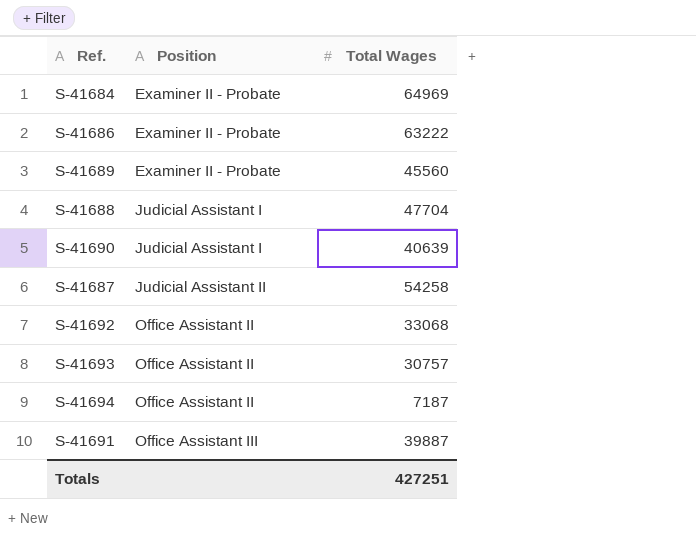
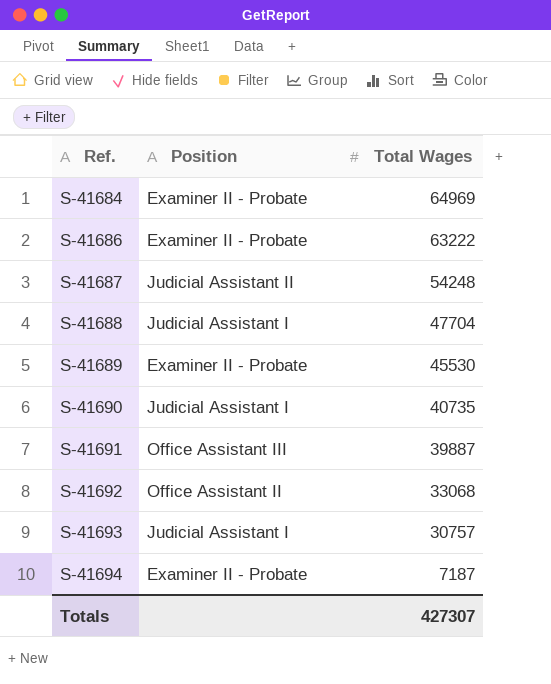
row order: Position ascending -> Ref. ascending
S-41687 | Total Wages: 54258 -> 54248
S-41689 | Total Wages: 45560 -> 45530
S-41690 | Total Wages: 40639 -> 40735
S-41693 | Position: Office Assistant II -> Judicial Assistant I
S-41694 | Position: Office Assistant II -> Examiner II - Probate
Totals | Total Wages: 427251 -> 427307

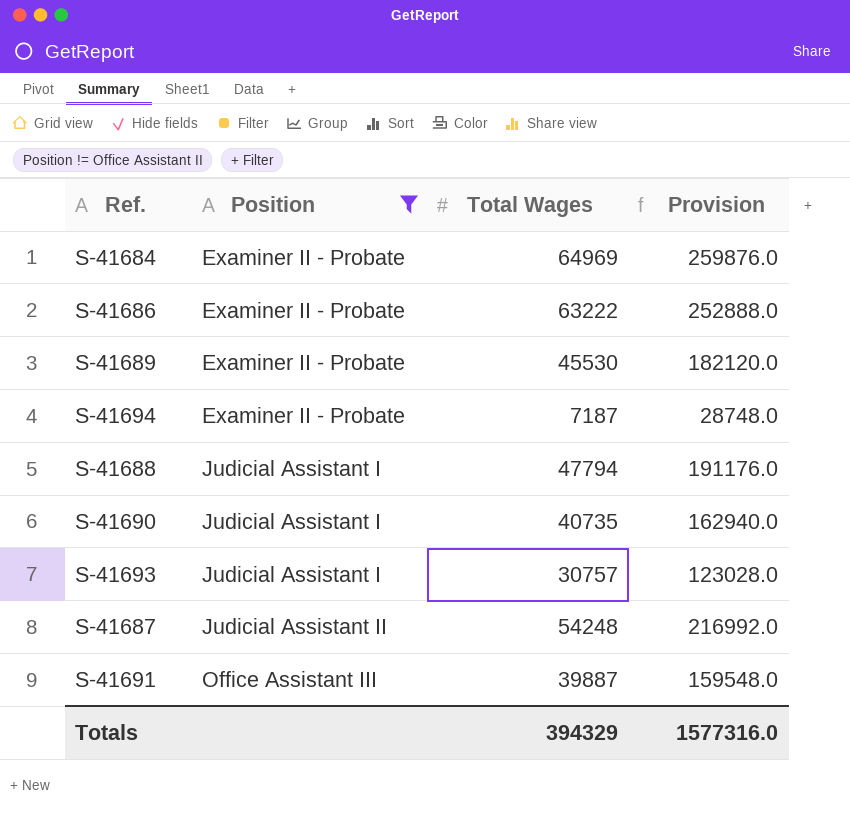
filter: none -> Position != Office Assistant II
row order: Ref. ascending -> Position ascending
column Provision | formula: none -> [Total Wages] * 4
S-41688 | Total Wages: 47704 -> 47794
Totals | Total Wages: 427307 -> 394329

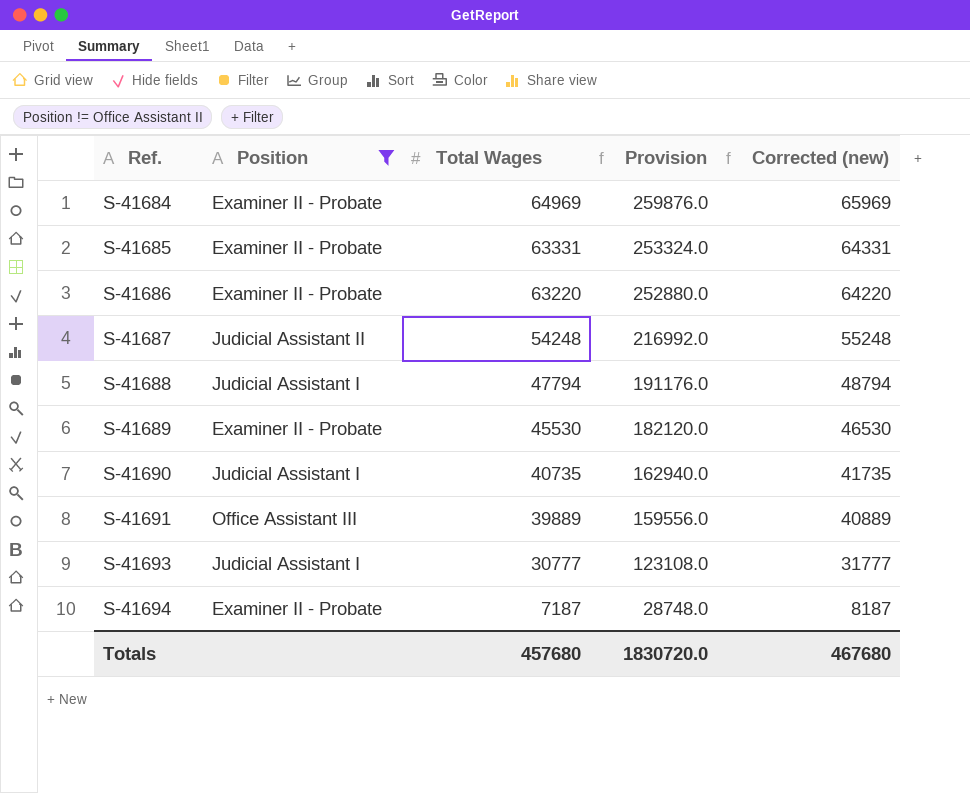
row order: Position ascending -> Ref. ascending
column Corrected (new) | formula: none -> [Total Wages] + 1000
row S-41685: none -> Examiner II - Probate | 63331 | 253324.0 | 64331
S-41686 | Total Wages: 63222 -> 63220
S-41686 | Provision: 252888.0 -> 252880.0
S-41691 | Total Wages: 39887 -> 39889
S-41691 | Provision: 159548.0 -> 159556.0
S-41693 | Total Wages: 30757 -> 30777
S-41693 | Provision: 123028.0 -> 123108.0
Totals | Total Wages: 394329 -> 457680
Totals | Provision: 1577316.0 -> 1830720.0

